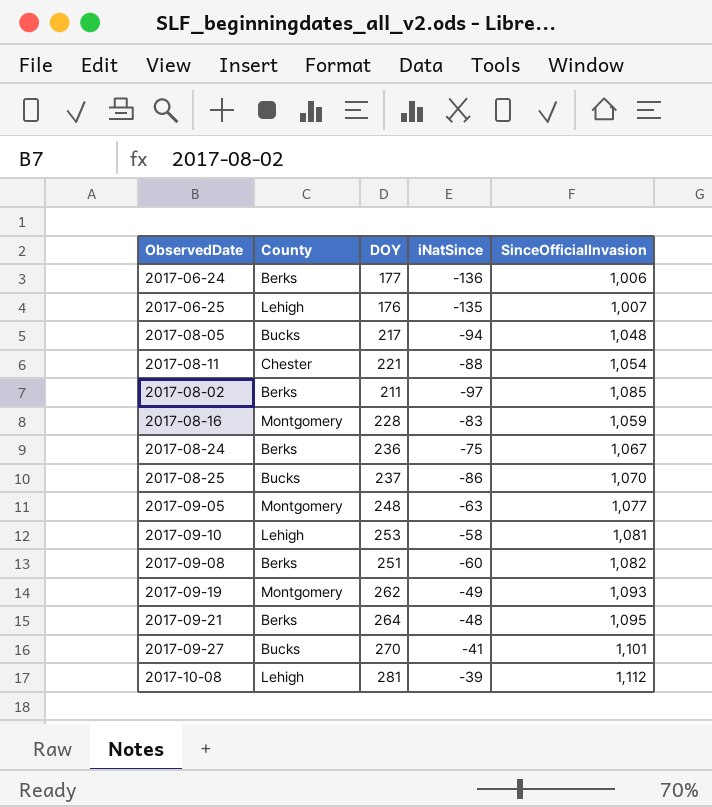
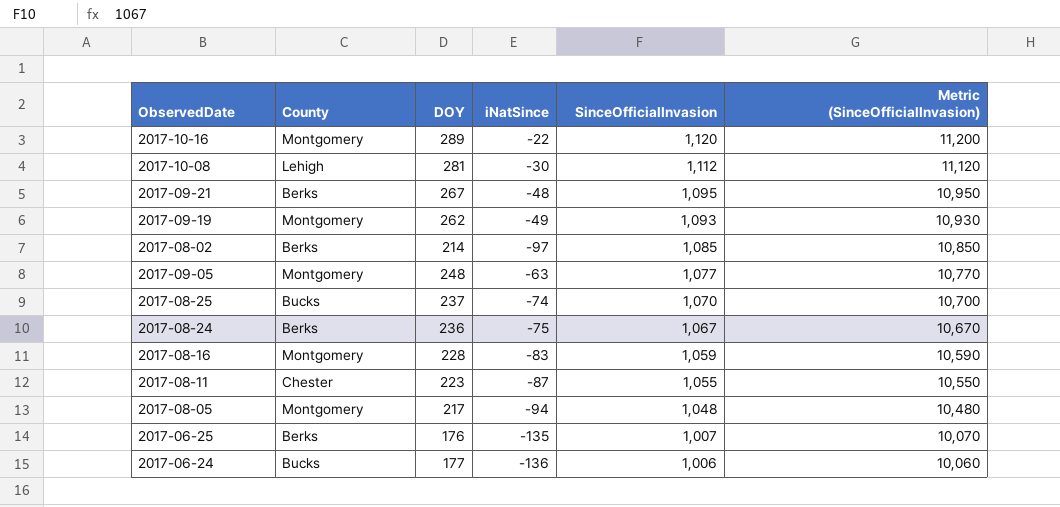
row order: none -> SinceOfficialInvasion descending
column Metric (SinceOfficialInvasion) | formula: none -> [SinceOfficialInvasion] * 10
row 2017-09-10: Lehigh | 253 | -58 | 1,081 -> none
row 2017-09-08: Berks | 251 | -60 | 1,082 -> none
row 2017-09-27: Bucks | 270 | -41 | 1,101 -> none
row 2017-10-16: none -> Montgomery | 289 | -22 | 1,120 | 11,200
2017-10-08 | iNatSince: -39 -> -30
2017-09-21 | DOY: 264 -> 267
2017-08-02 | DOY: 211 -> 214
2017-08-25 | iNatSince: -86 -> -74
2017-08-11 | DOY: 221 -> 223
2017-08-11 | iNatSince: -88 -> -87
2017-08-11 | SinceOfficialInvasion: 1,054 -> 1,055
2017-08-05 | County: Bucks -> Montgomery
2017-06-25 | County: Lehigh -> Berks
2017-06-24 | County: Berks -> Bucks

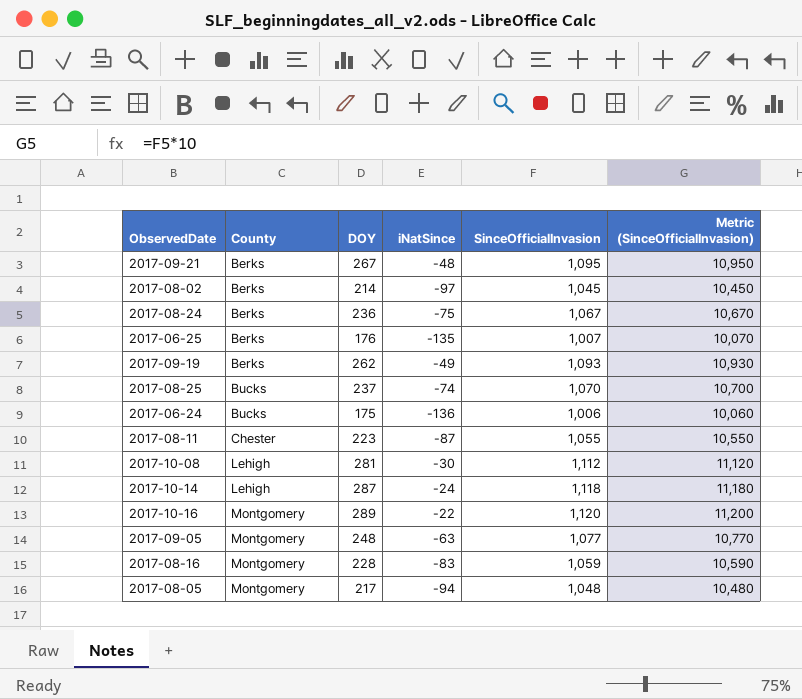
row order: SinceOfficialInvasion descending -> County ascending
2017-08-02 | SinceOfficialInvasion: 1,085 -> 1,045
2017-08-02 | Metric (SinceOfficialInvasion): 10,850 -> 10,450
2017-09-19 | County: Montgomery -> Berks
2017-06-24 | DOY: 177 -> 175
row 2017-10-14: none -> Lehigh | 287 | -24 | 1,118 | 11,180

